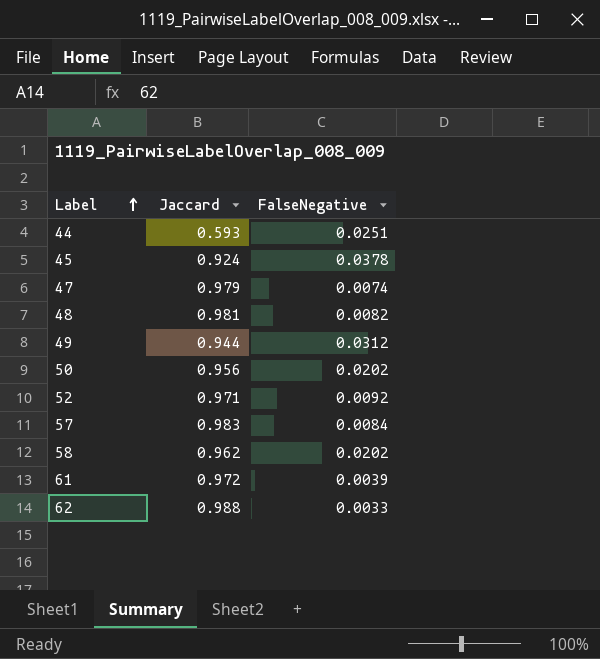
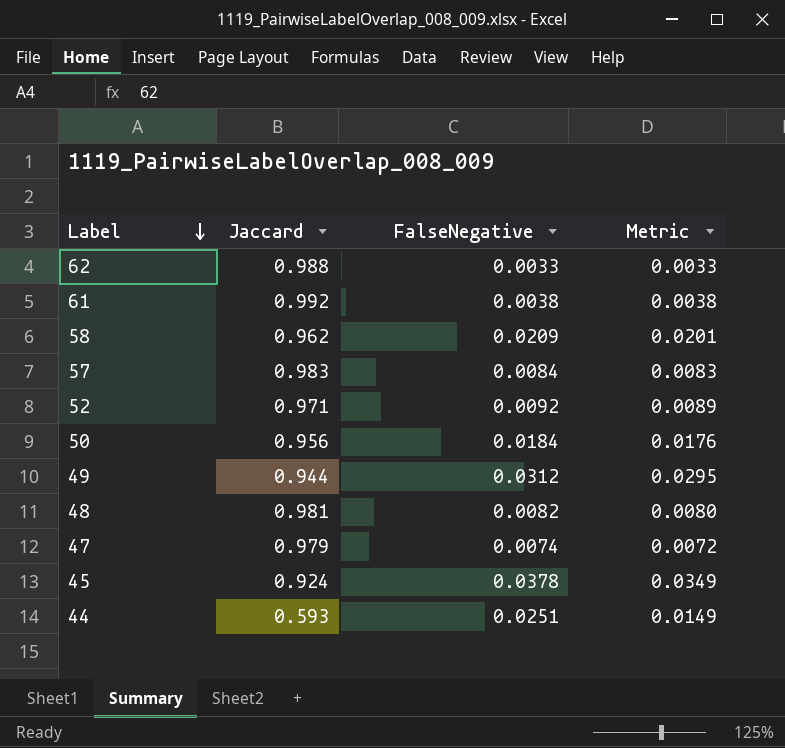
row order: Label ascending -> Label descending
column Metric | formula: none -> [Jaccard] * [FalseNegative]
61 | Jaccard: 0.972 -> 0.992
61 | FalseNegative: 0.0039 -> 0.0038
58 | FalseNegative: 0.0202 -> 0.0209
50 | FalseNegative: 0.0202 -> 0.0184

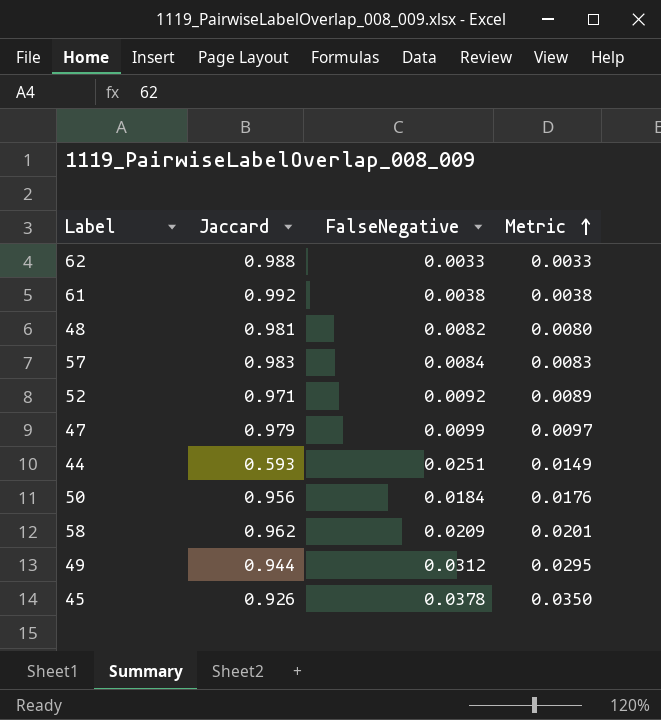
row order: Label descending -> Metric ascending
47 | FalseNegative: 0.0074 -> 0.0099
47 | Metric: 0.0072 -> 0.0097
45 | Jaccard: 0.924 -> 0.926
45 | Metric: 0.0349 -> 0.0350

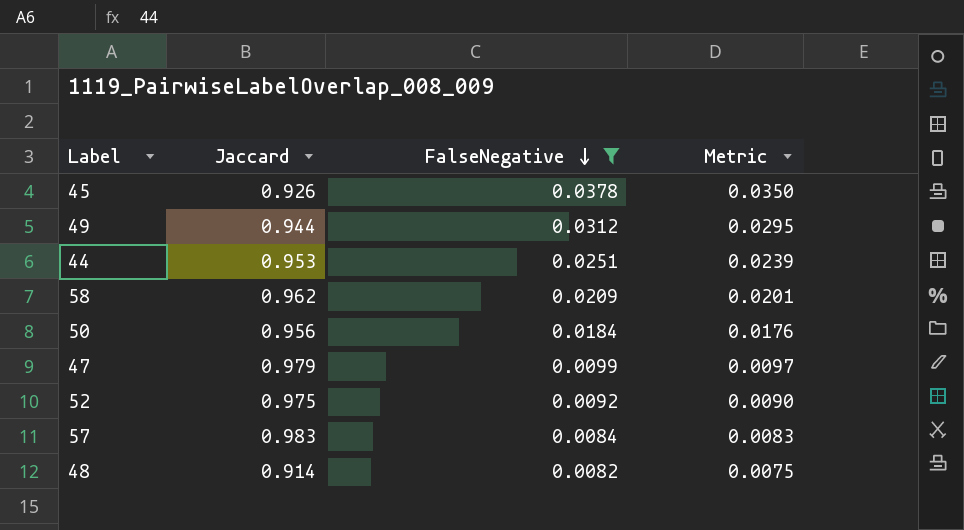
filter: none -> FalseNegative >= 0.0082
row order: Metric ascending -> FalseNegative descending
44 | Jaccard: 0.593 -> 0.953
44 | Metric: 0.0149 -> 0.0239
52 | Jaccard: 0.971 -> 0.975
52 | Metric: 0.0089 -> 0.0090
48 | Jaccard: 0.981 -> 0.914
48 | Metric: 0.0080 -> 0.0075

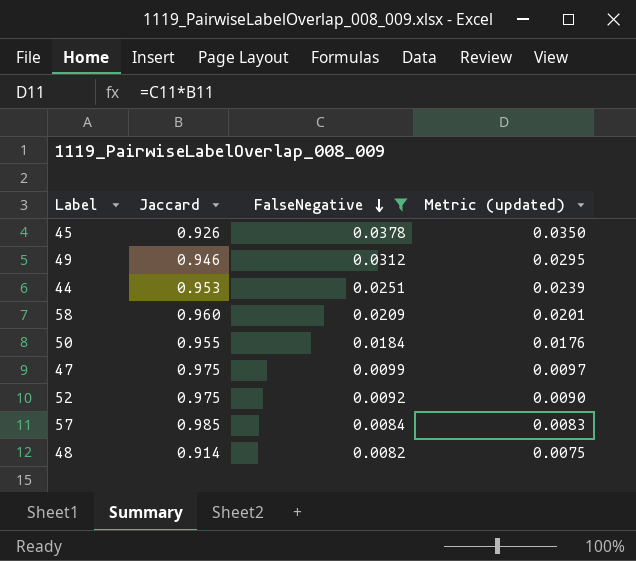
column name: Metric -> Metric (updated)
49 | Jaccard: 0.944 -> 0.946
58 | Jaccard: 0.962 -> 0.960
50 | Jaccard: 0.956 -> 0.955
47 | Jaccard: 0.979 -> 0.975
57 | Jaccard: 0.983 -> 0.985

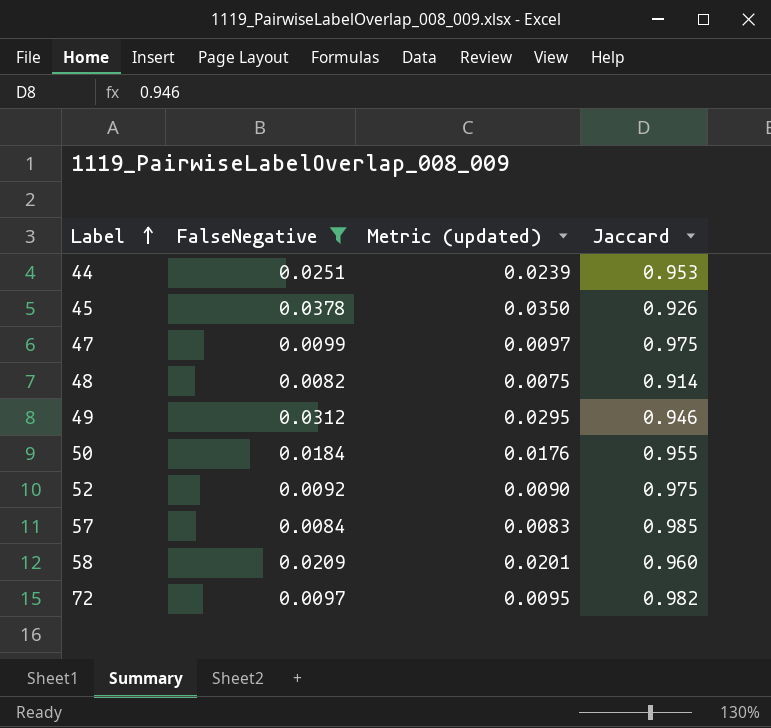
row order: FalseNegative descending -> Label ascending
column Jaccard | position: 2 -> 4
row 72: none -> 0.0097 | 0.0095 | 0.982

